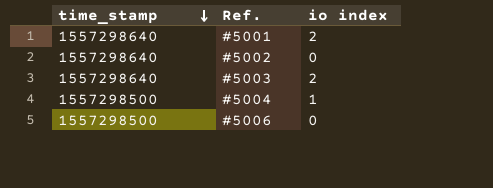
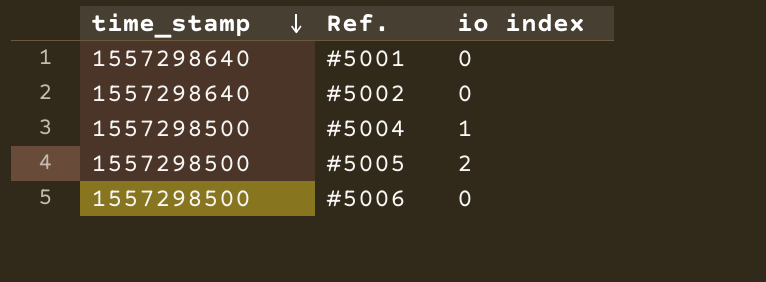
row #5003: 1557298640 | 2 -> none
#5001 | io index: 2 -> 0
row #5005: none -> 1557298500 | 2

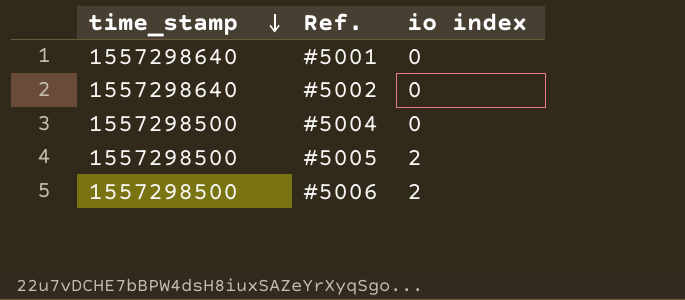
#5004 | io index: 1 -> 0
#5006 | io index: 0 -> 2

